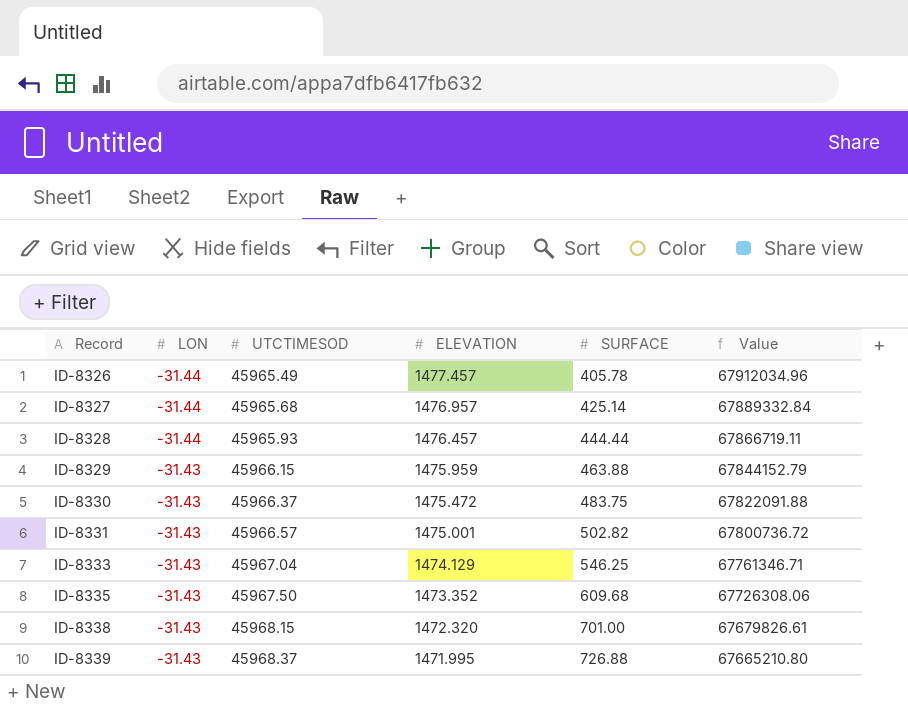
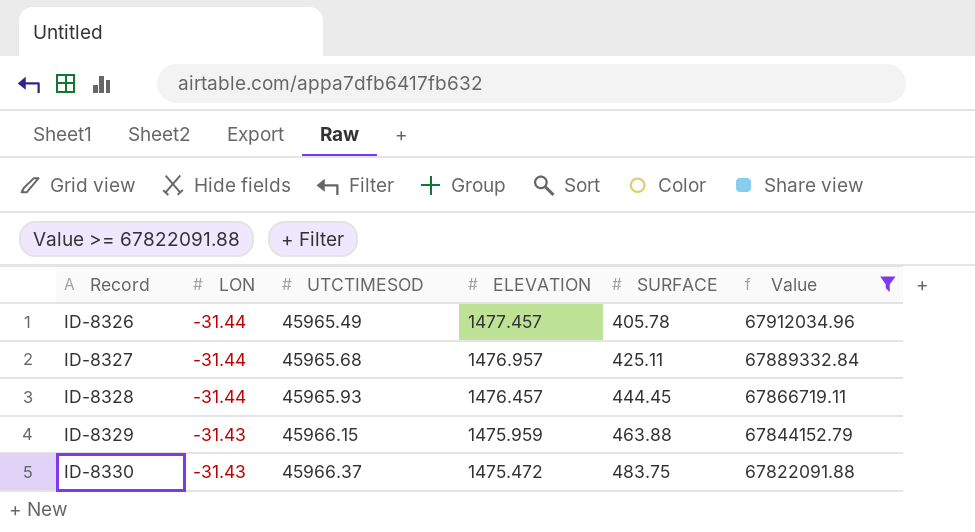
filter: none -> Value >= 67822091.88
ID-8327 | SURFACE: 425.14 -> 425.11
ID-8328 | SURFACE: 444.44 -> 444.45

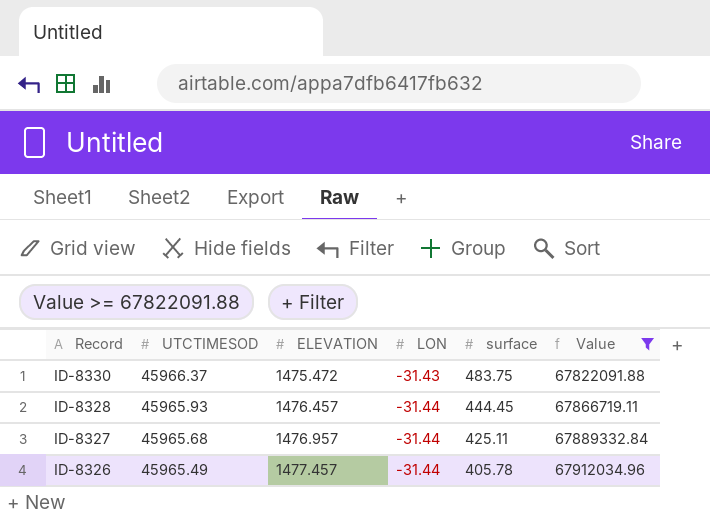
row order: Record ascending -> Record descending
column LON | position: 2 -> 4
column name: SURFACE -> surface
row ID-8329: -31.43 | 45966.15 | 1475.959 | 463.88 | 67844152.79 -> none

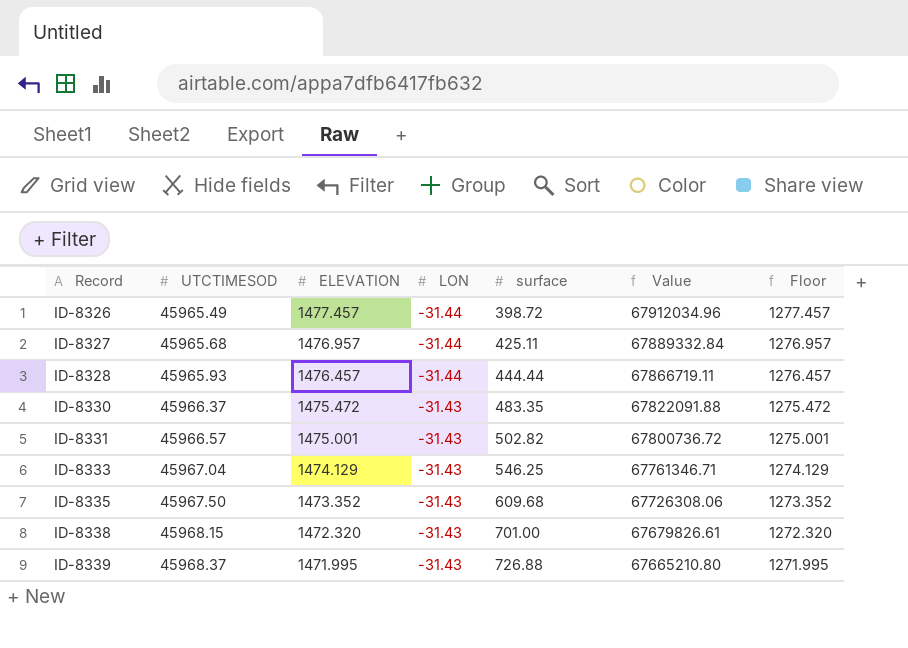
filter: Value >= 67822091.88 -> none
row order: Record descending -> Record ascending
column Floor | formula: none -> [ELEVATION] - 200
ID-8326 | surface: 405.78 -> 398.72
ID-8328 | surface: 444.45 -> 444.44
ID-8330 | surface: 483.75 -> 483.35

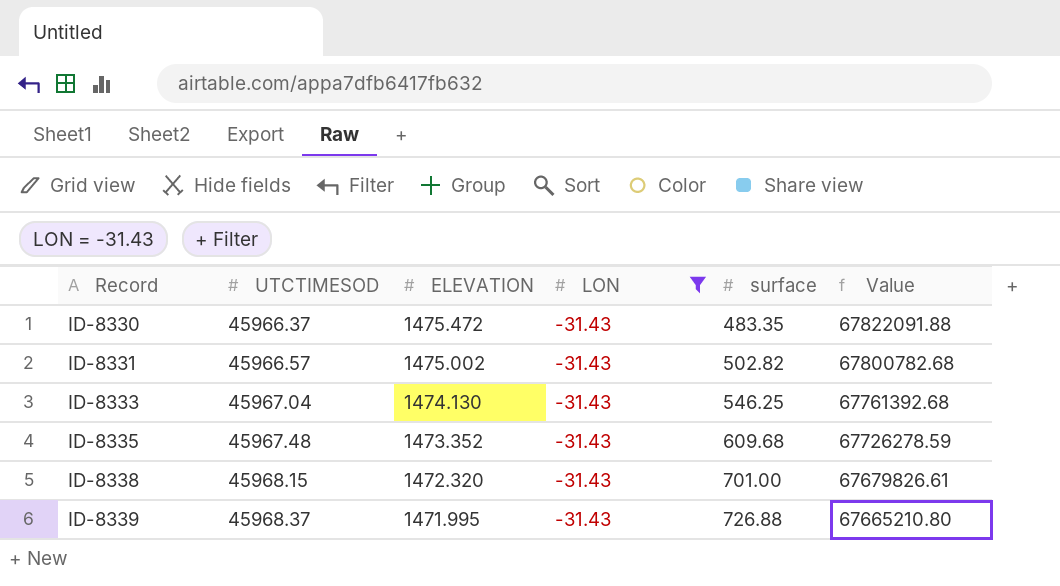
filter: none -> LON = -31.43
column Floor | formula: [ELEVATION] - 200 -> none
ID-8331 | ELEVATION: 1475.001 -> 1475.002
ID-8331 | Value: 67800736.72 -> 67800782.68
ID-8333 | ELEVATION: 1474.129 -> 1474.130
ID-8333 | Value: 67761346.71 -> 67761392.68
ID-8335 | UTCTIMESOD: 45967.50 -> 45967.48
ID-8335 | Value: 67726308.06 -> 67726278.59

